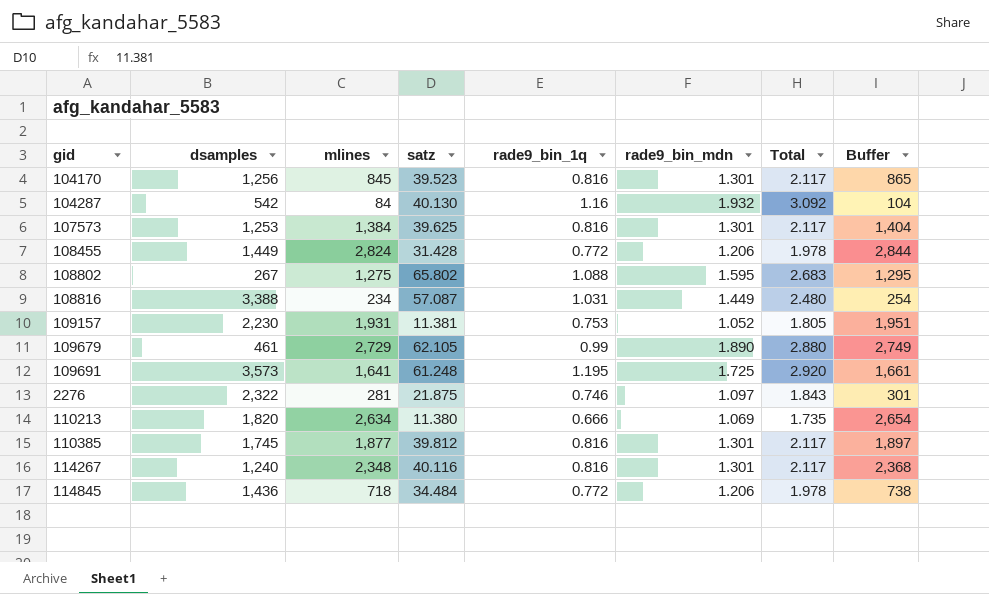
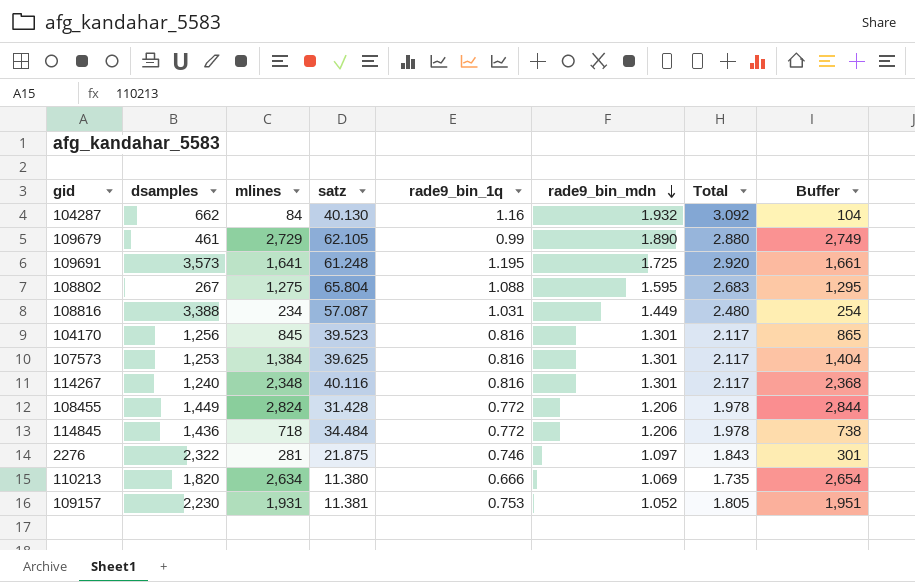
row order: none -> rade9_bin_mdn descending
row 110385: 1,745 | 1,877 | 39.812 | 0.816 | 1.301 | 2.117 | 1,897 -> none
104287 | dsamples: 542 -> 662
108802 | satz: 65.802 -> 65.804

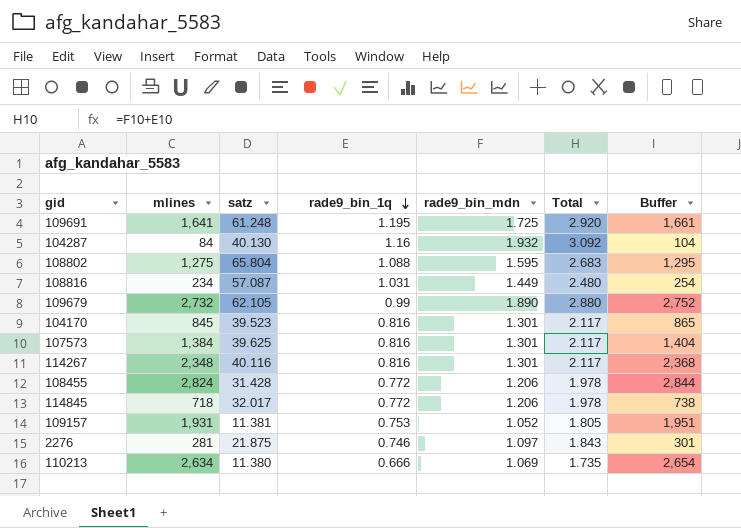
row order: rade9_bin_mdn descending -> rade9_bin_1q descending
column dsamples | position: 2 -> none
109679 | mlines: 2,729 -> 2,732
109679 | Buffer: 2,749 -> 2,752
114845 | satz: 34.484 -> 32.017

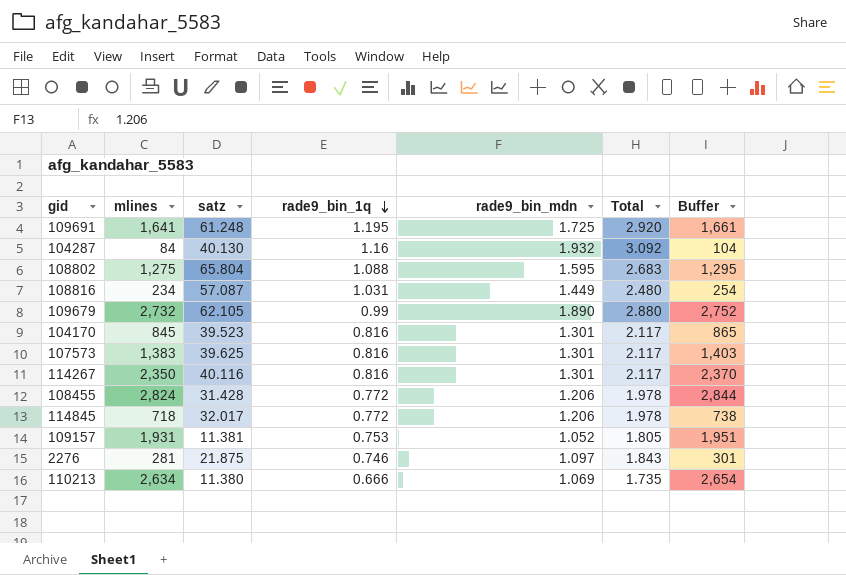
107573 | mlines: 1,384 -> 1,383
107573 | Buffer: 1,404 -> 1,403
114267 | mlines: 2,348 -> 2,350
114267 | Buffer: 2,368 -> 2,370

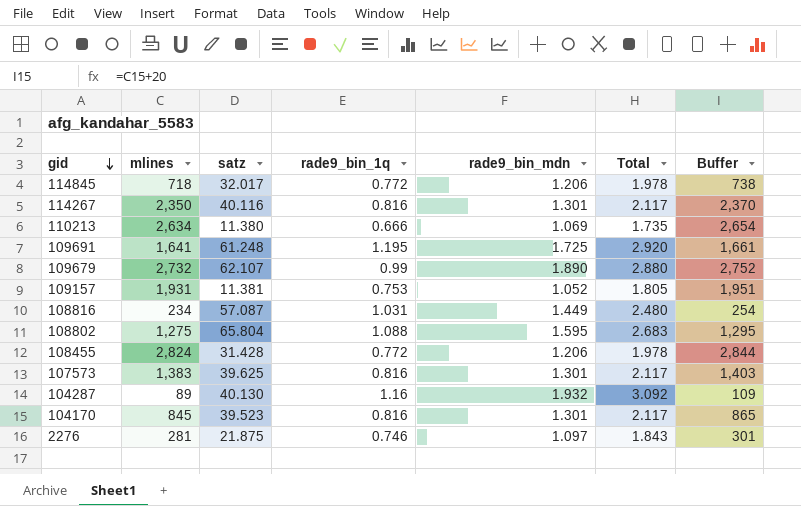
row order: rade9_bin_1q descending -> gid descending
109679 | satz: 62.105 -> 62.107
104287 | mlines: 84 -> 89
104287 | Buffer: 104 -> 109

